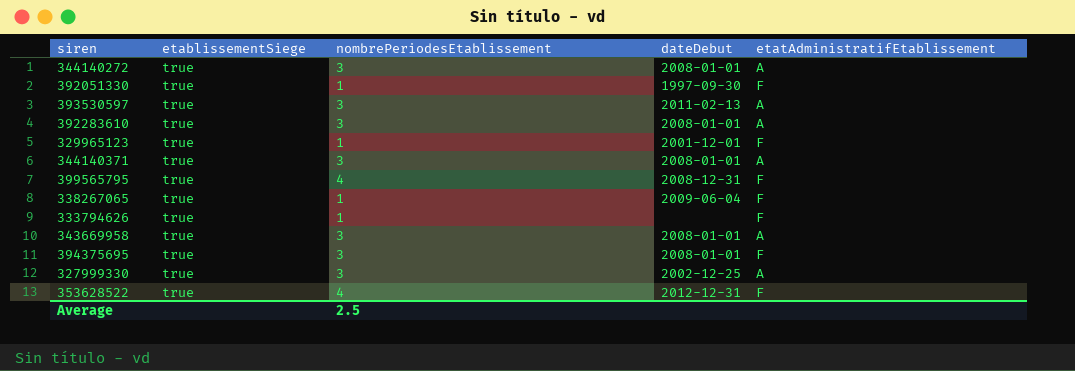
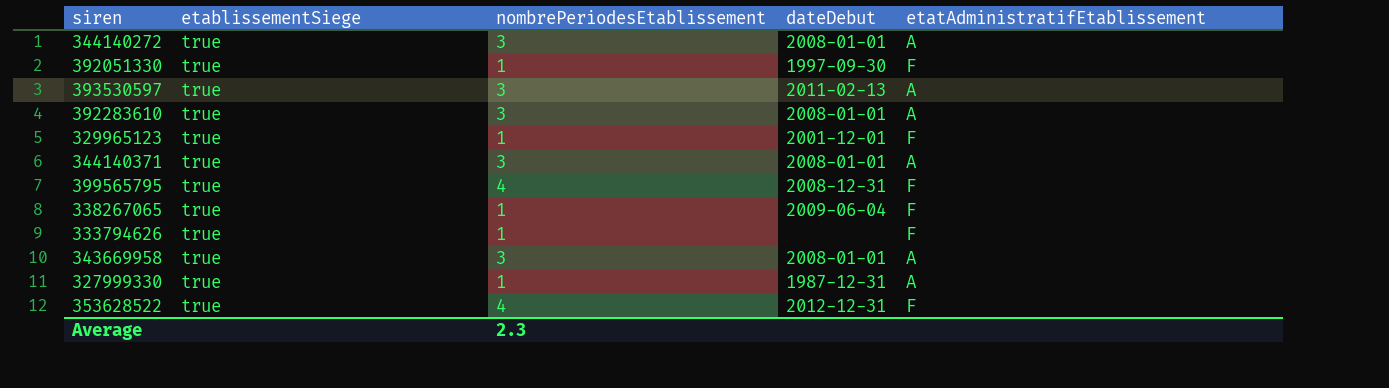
row 394375695: true | 3 | 2008-01-01 | F -> none
327999330 | nombrePeriodesEtablissement: 3 -> 1
327999330 | dateDebut: 2002-12-25 -> 1987-12-31
Average | nombrePeriodesEtablissement: 2.5 -> 2.3

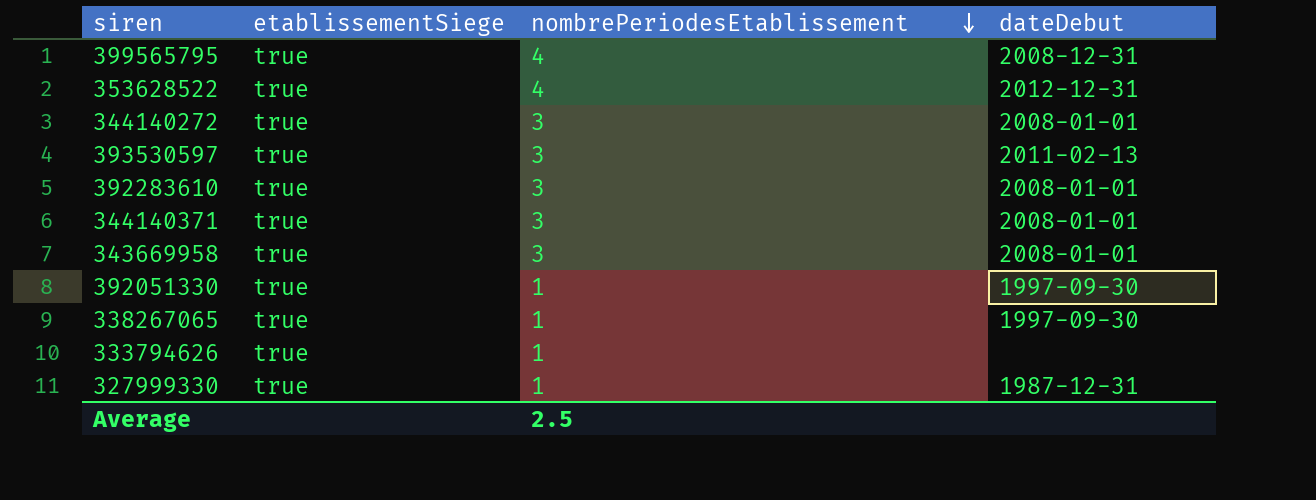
row order: none -> nombrePeriodesEtablissement descending
column etatAdministratifEtablissement | position: 5 -> none
row 329965123: true | 1 | 2001-12-01 | F -> none
338267065 | dateDebut: 2009-06-04 -> 1997-09-30
Average | nombrePeriodesEtablissement: 2.3 -> 2.5

